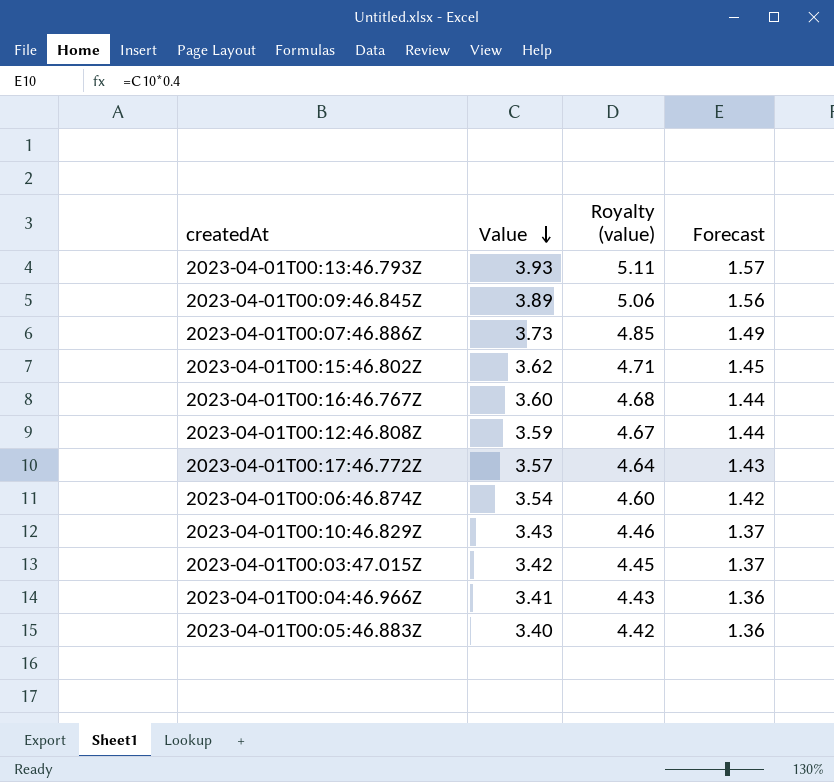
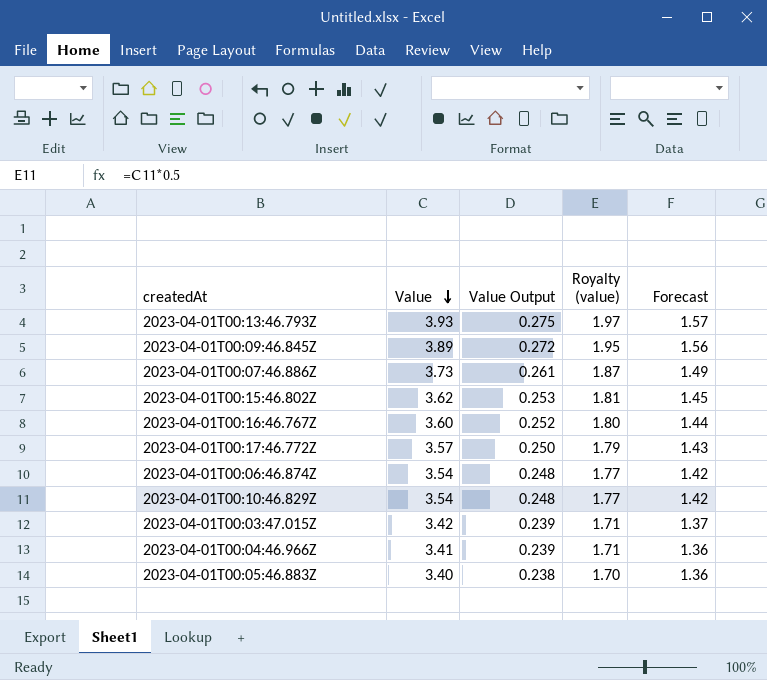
column Value Output | formula: none -> [Value] * 0.07
column Royalty (value) | formula: [Value] * 1.3 -> [Value] * 0.5
row 2023-04-01T00:12:46.808Z: 3.59 | 4.67 | 1.44 -> none
2023-04-01T00:10:46.829Z | Value: 3.43 -> 3.54
2023-04-01T00:10:46.829Z | Forecast: 1.37 -> 1.42

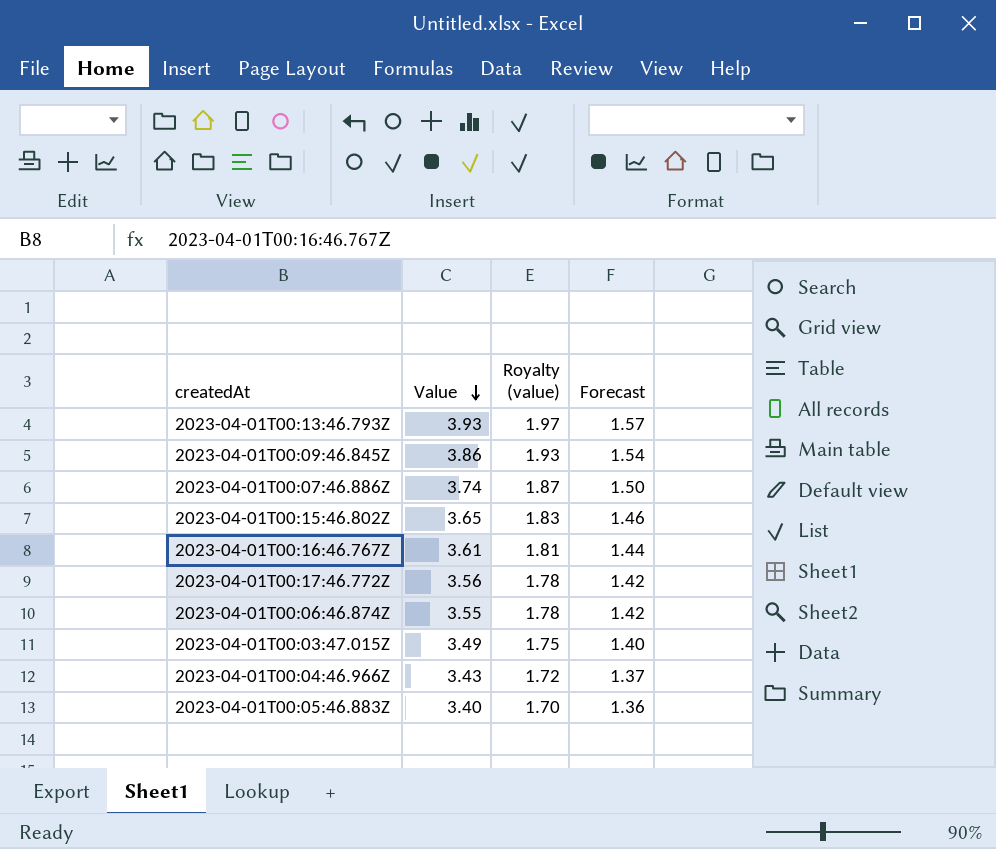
column Value Output | formula: [Value] * 0.07 -> none
row 2023-04-01T00:10:46.829Z: 3.54 | 0.248 | 1.77 | 1.42 -> none
2023-04-01T00:09:46.845Z | Value: 3.89 -> 3.86
2023-04-01T00:09:46.845Z | Royalty (value): 1.95 -> 1.93
2023-04-01T00:09:46.845Z | Forecast: 1.56 -> 1.54
2023-04-01T00:07:46.886Z | Value: 3.73 -> 3.74
2023-04-01T00:07:46.886Z | Forecast: 1.49 -> 1.50
2023-04-01T00:15:46.802Z | Value: 3.62 -> 3.65
2023-04-01T00:15:46.802Z | Royalty (value): 1.81 -> 1.83
2023-04-01T00:15:46.802Z | Forecast: 1.45 -> 1.46
2023-04-01T00:16:46.767Z | Value: 3.60 -> 3.61
2023-04-01T00:16:46.767Z | Royalty (value): 1.80 -> 1.81
2023-04-01T00:17:46.772Z | Value: 3.57 -> 3.56
2023-04-01T00:17:46.772Z | Royalty (value): 1.79 -> 1.78
2023-04-01T00:17:46.772Z | Forecast: 1.43 -> 1.42
2023-04-01T00:06:46.874Z | Value: 3.54 -> 3.55
2023-04-01T00:06:46.874Z | Royalty (value): 1.77 -> 1.78
2023-04-01T00:03:47.015Z | Value: 3.42 -> 3.49
2023-04-01T00:03:47.015Z | Royalty (value): 1.71 -> 1.75
2023-04-01T00:03:47.015Z | Forecast: 1.37 -> 1.40
2023-04-01T00:04:46.966Z | Value: 3.41 -> 3.43
2023-04-01T00:04:46.966Z | Royalty (value): 1.71 -> 1.72
2023-04-01T00:04:46.966Z | Forecast: 1.36 -> 1.37

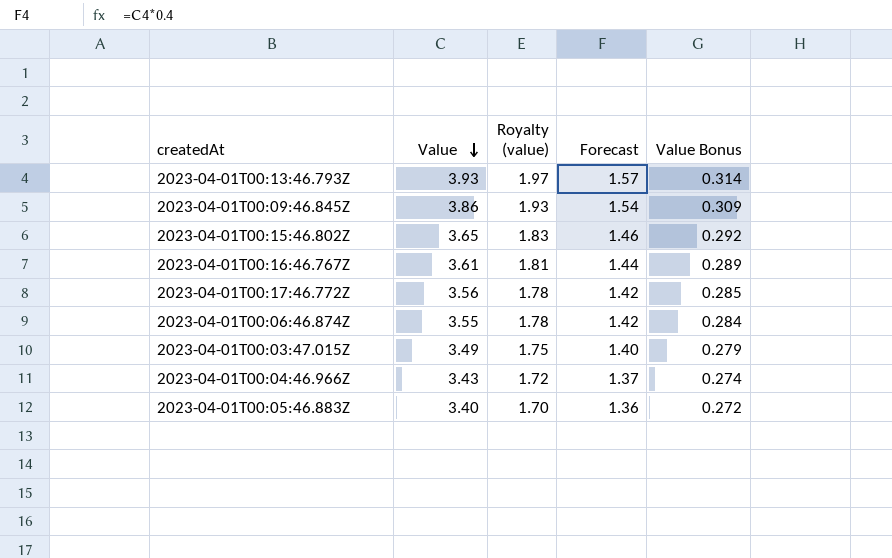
column Value Bonus | formula: none -> [Value] * 0.08
row 2023-04-01T00:07:46.886Z: 3.74 | 1.87 | 1.50 -> none

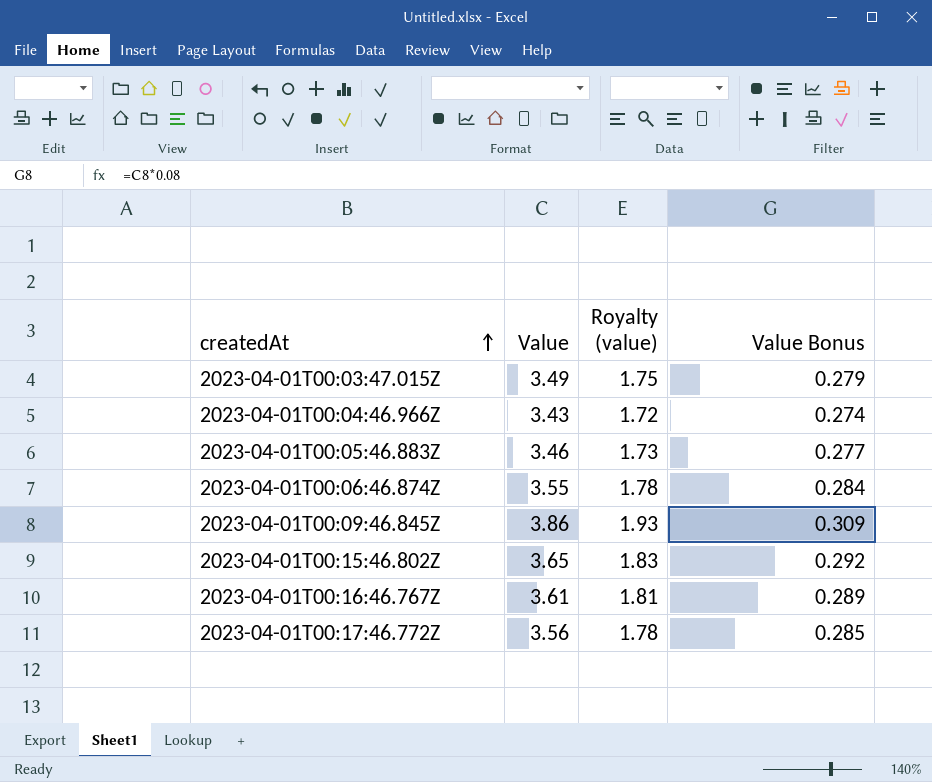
row order: Value descending -> createdAt ascending
column Forecast | formula: [Value] * 0.4 -> none
row 2023-04-01T00:13:46.793Z: 3.93 | 1.97 | 1.57 | 0.314 -> none
2023-04-01T00:05:46.883Z | Value: 3.40 -> 3.46
2023-04-01T00:05:46.883Z | Royalty (value): 1.70 -> 1.73
2023-04-01T00:05:46.883Z | Value Bonus: 0.272 -> 0.277

